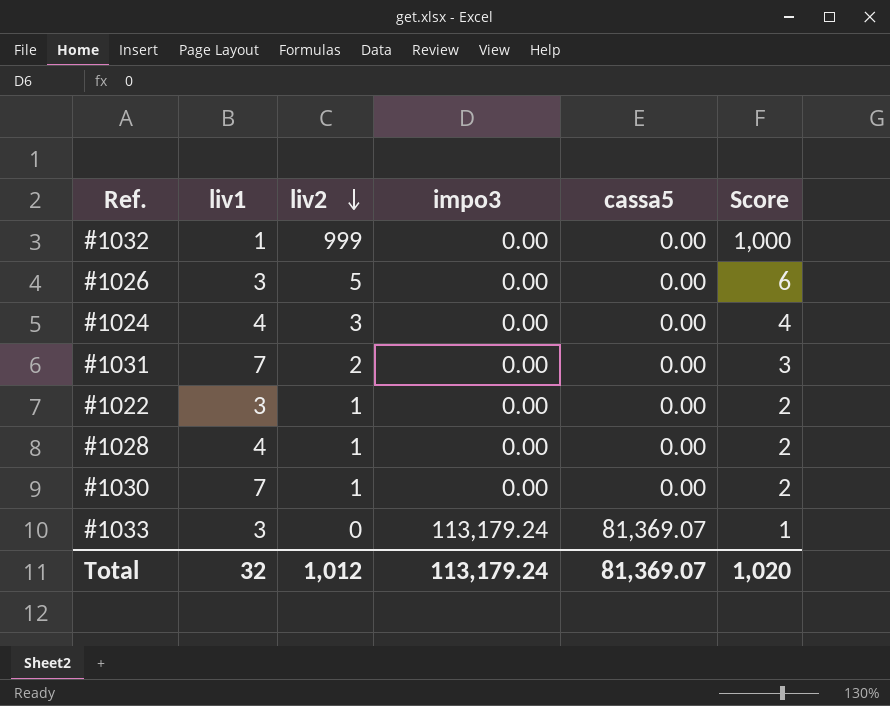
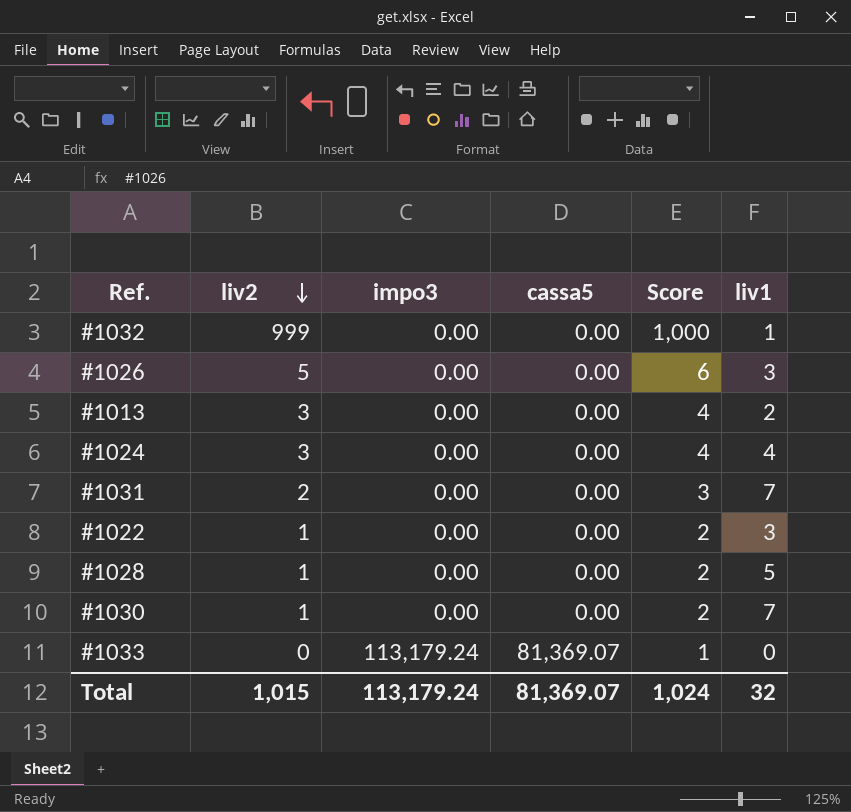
column liv1 | position: 2 -> 6
row #1013: none -> 3 | 0.00 | 0.00 | 4 | 2
#1028 | liv1: 4 -> 5
#1033 | liv1: 3 -> 0
Total | liv2: 1,012 -> 1,015
Total | Score: 1,020 -> 1,024

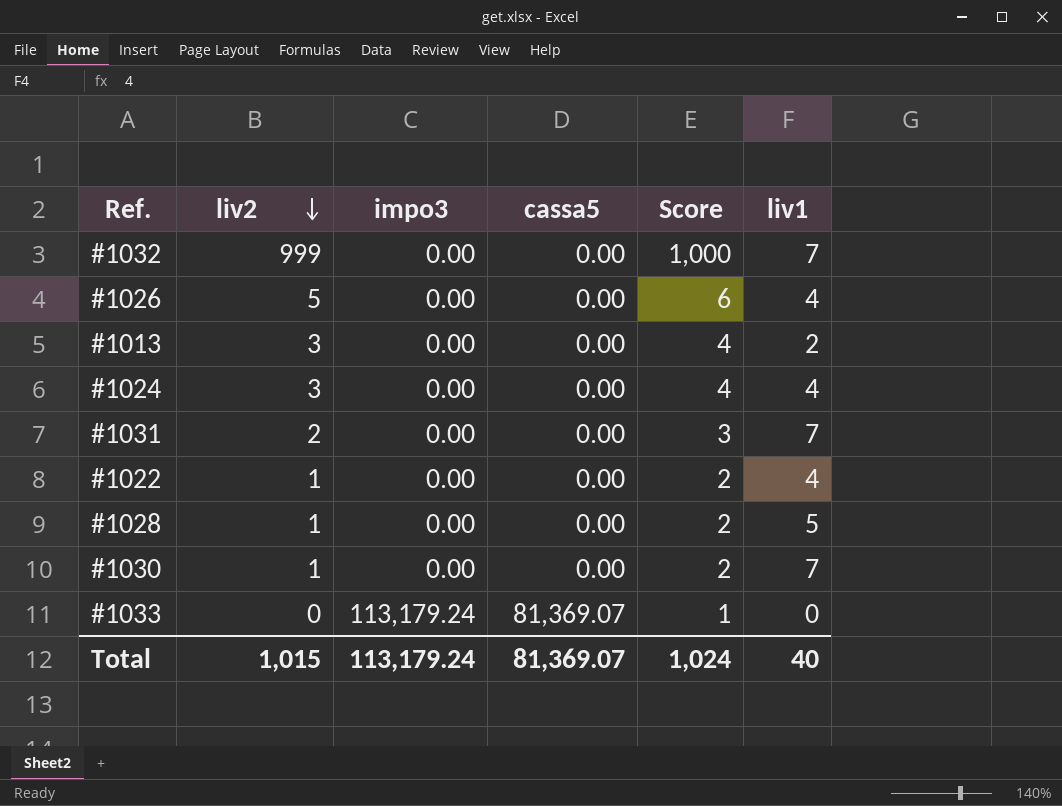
#1032 | liv1: 1 -> 7
#1026 | liv1: 3 -> 4
#1022 | liv1: 3 -> 4
Total | liv1: 32 -> 40

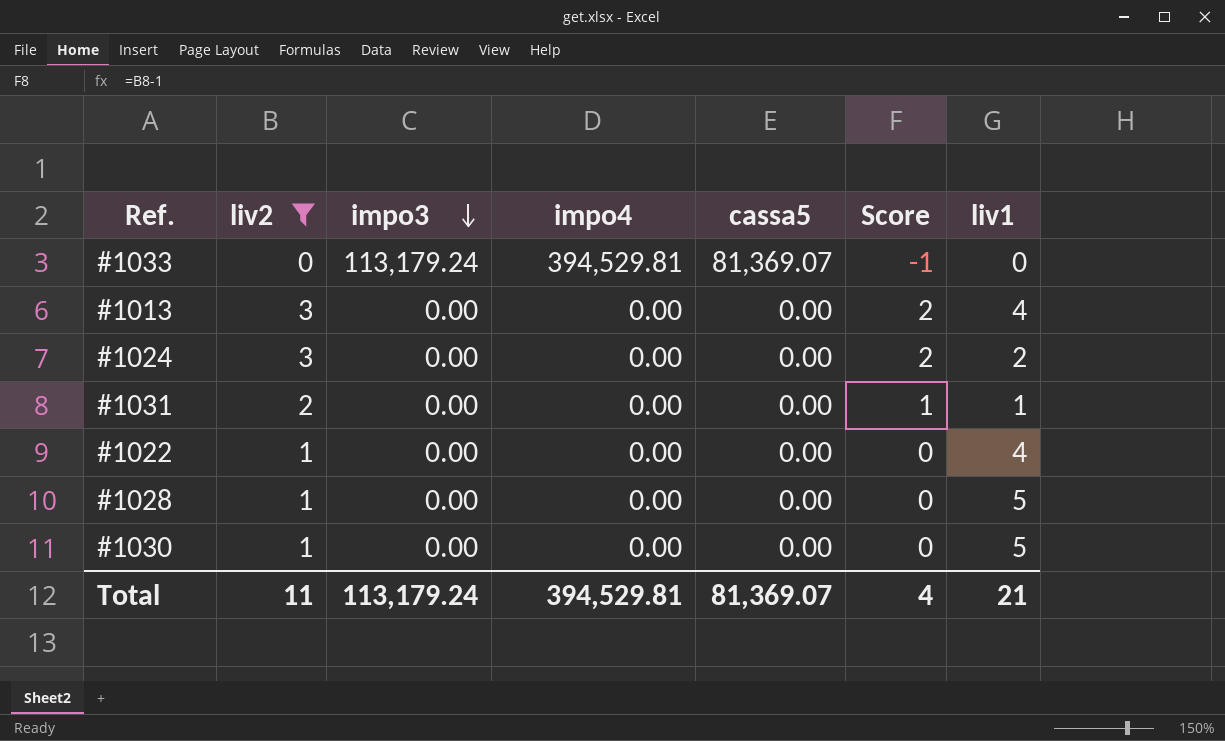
filter: none -> liv2 <= 3
row order: liv2 descending -> impo3 descending
column impo4 | position: none -> 4
column Score | formula: [liv2] + 1 -> [liv2] - 1
#1013 | liv1: 2 -> 4
#1024 | liv1: 4 -> 2
#1031 | liv1: 7 -> 1
#1030 | liv1: 7 -> 5
Total | liv2: 1,015 -> 11
Total | Score: 1,024 -> 4
Total | liv1: 40 -> 21

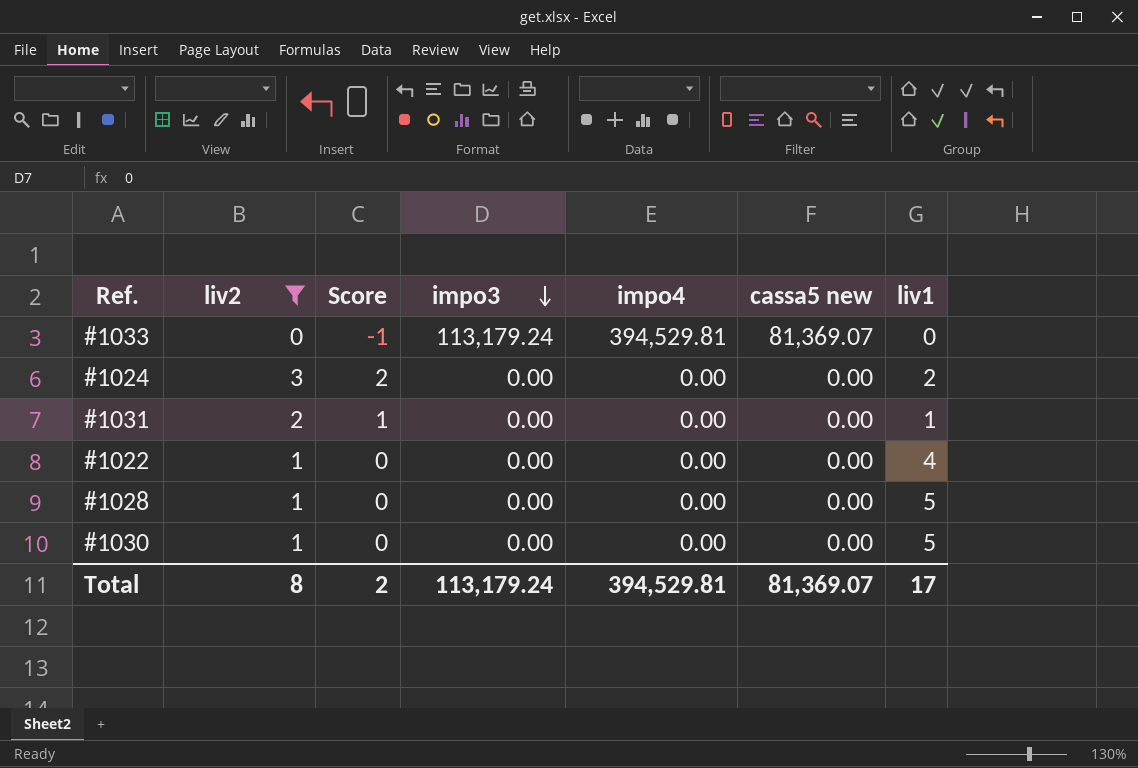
column Score | position: 6 -> 3
column name: cassa5 -> cassa5 new
row #1013: 3 | 0.00 | 0.00 | 0.00 | 2 | 4 -> none
Total | liv2: 11 -> 8
Total | Score: 4 -> 2
Total | liv1: 21 -> 17

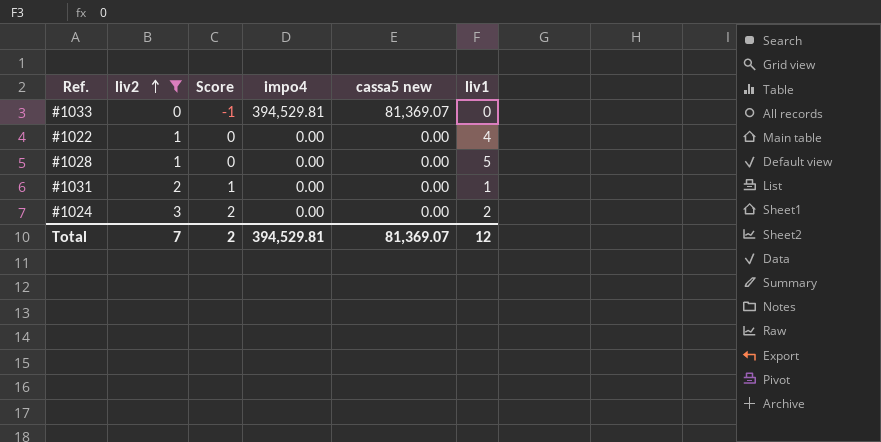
row order: impo3 descending -> liv2 ascending
column impo3 | position: 4 -> none
row #1030: 1 | 0 | 0.00 | 0.00 | 0.00 | 5 -> none
Total | liv2: 8 -> 7
Total | liv1: 17 -> 12

